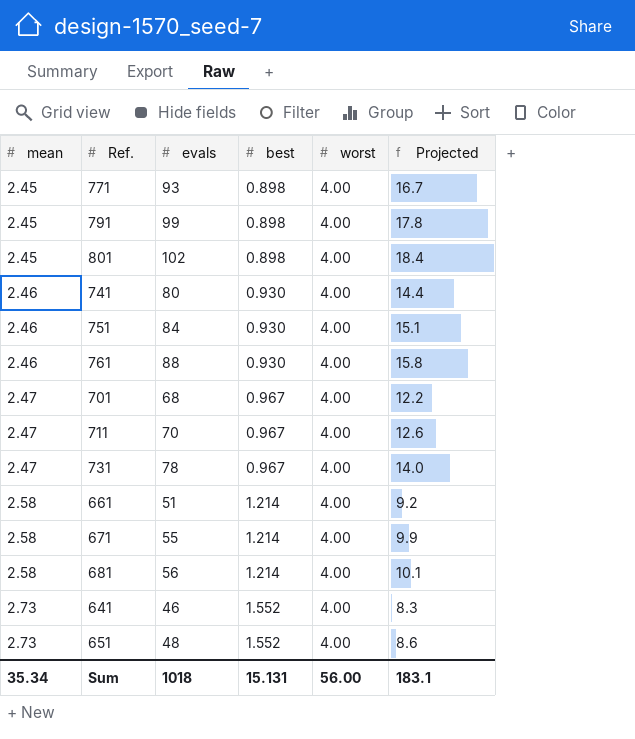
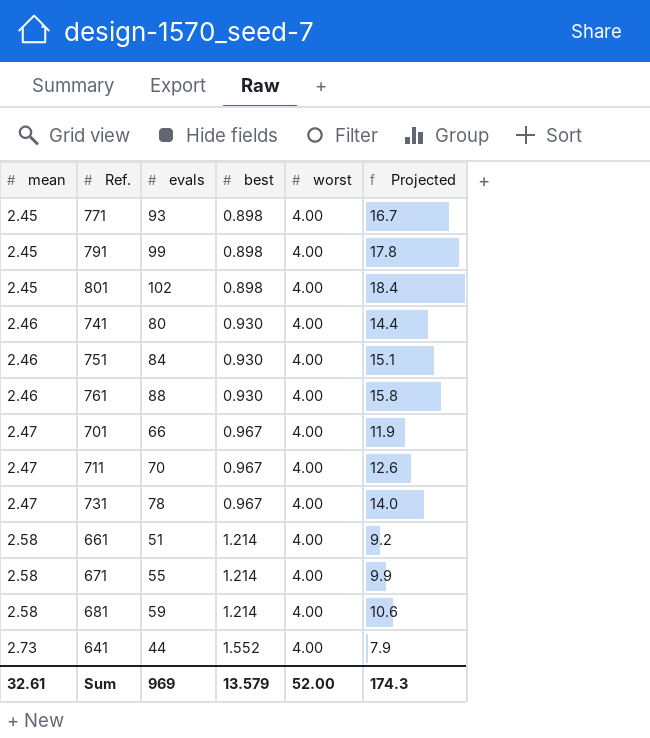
row 651: 2.73 | 48 | 1.552 | 4.00 | 8.6 -> none
701 | evals: 68 -> 66
701 | Projected: 12.2 -> 11.9
681 | evals: 56 -> 59
681 | Projected: 10.1 -> 10.6
641 | evals: 46 -> 44
641 | Projected: 8.3 -> 7.9
Sum | mean: 35.34 -> 32.61
Sum | evals: 1018 -> 969
Sum | best: 15.131 -> 13.579
Sum | worst: 56.00 -> 52.00
Sum | Projected: 183.1 -> 174.3

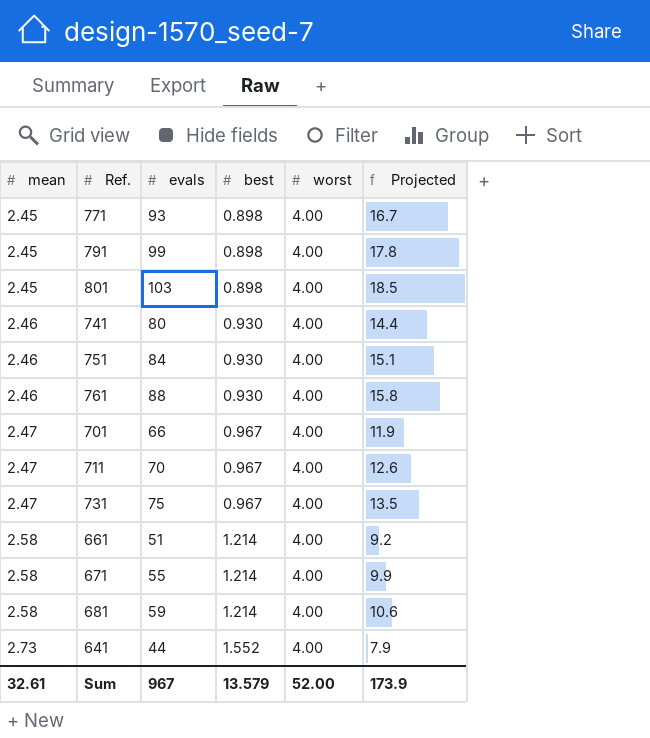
801 | evals: 102 -> 103
801 | Projected: 18.4 -> 18.5
731 | evals: 78 -> 75
731 | Projected: 14.0 -> 13.5
Sum | evals: 969 -> 967
Sum | Projected: 174.3 -> 173.9

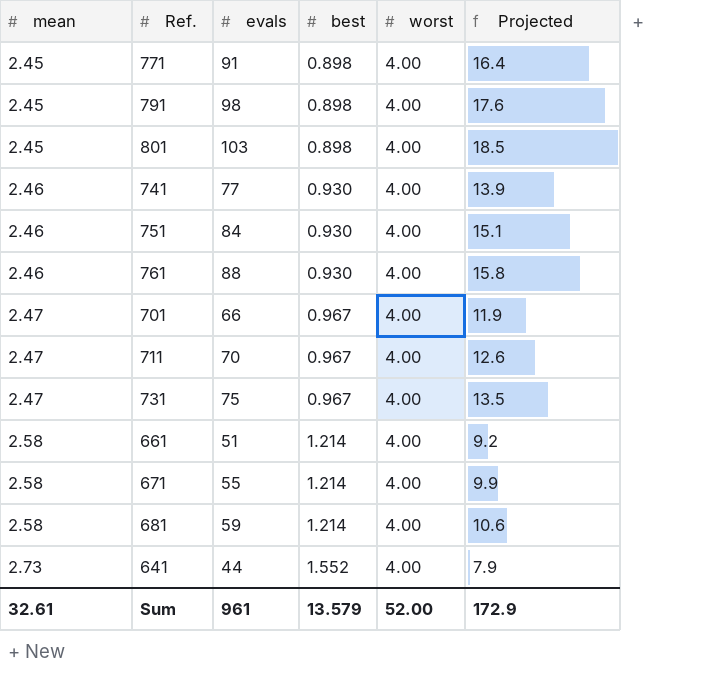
771 | evals: 93 -> 91
771 | Projected: 16.7 -> 16.4
791 | evals: 99 -> 98
791 | Projected: 17.8 -> 17.6
741 | evals: 80 -> 77
741 | Projected: 14.4 -> 13.9
Sum | evals: 967 -> 961
Sum | Projected: 173.9 -> 172.9

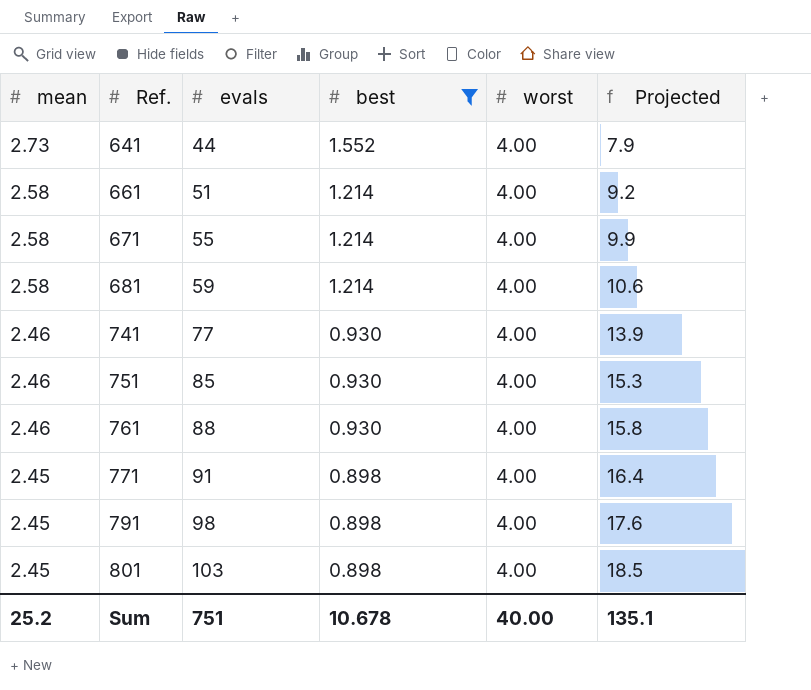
filter: none -> best != 0.967
row order: mean ascending -> mean descending
751 | evals: 84 -> 85
751 | Projected: 15.1 -> 15.3
Sum | mean: 32.61 -> 25.2
Sum | evals: 961 -> 751
Sum | best: 13.579 -> 10.678
Sum | worst: 52.00 -> 40.00
Sum | Projected: 172.9 -> 135.1

